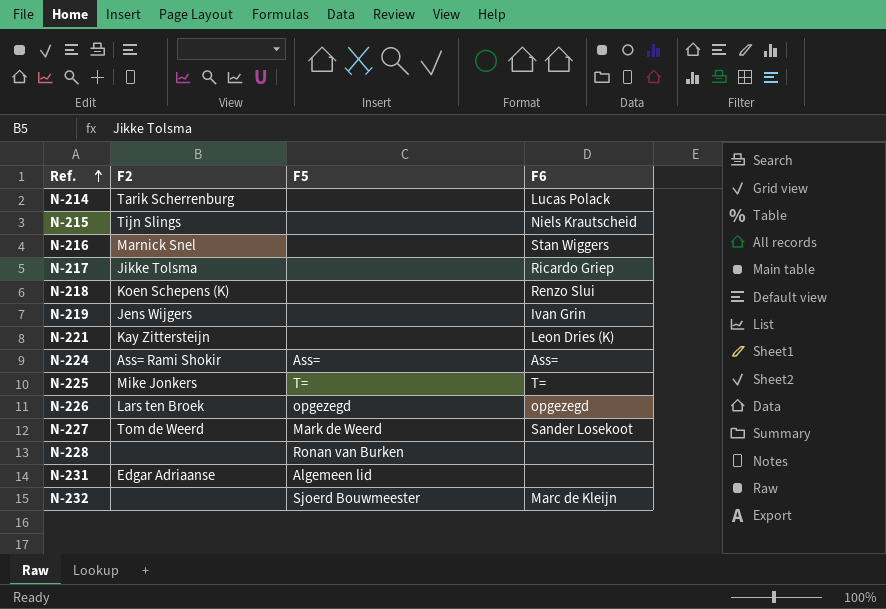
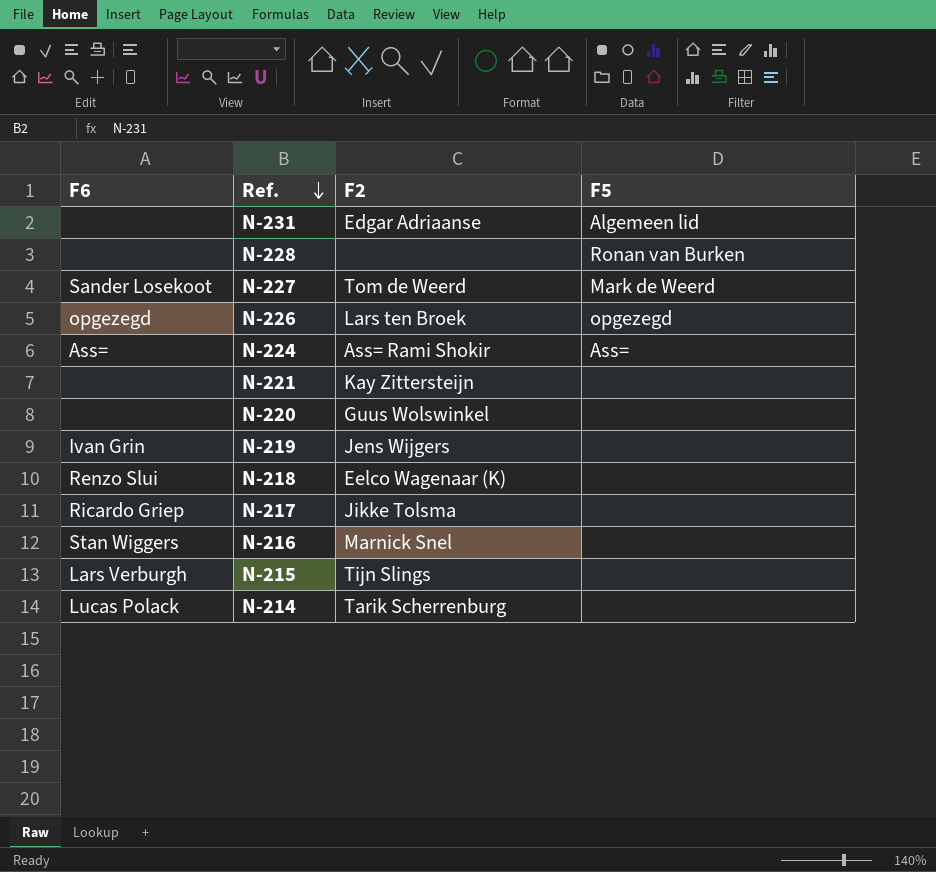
row order: Ref. ascending -> Ref. descending
column F6 | position: 4 -> 1
row N-225: Mike Jonkers | T= | T= -> none
row N-232: none | Sjoerd Bouwmeester | Marc de Kleijn -> none
N-221 | F6: Leon Dries (K) -> none
row N-220: none -> none | Guus Wolswinkel | none
N-218 | F2: Koen Schepens (K) -> Eelco Wagenaar (K)
N-215 | F6: Niels Krautscheid -> Lars Verburgh

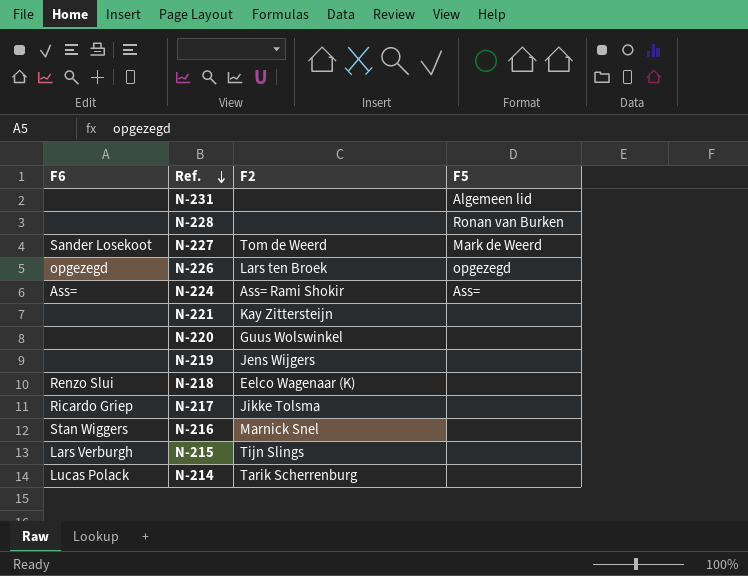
N-231 | F2: Edgar Adriaanse -> none
N-219 | F6: Ivan Grin -> none

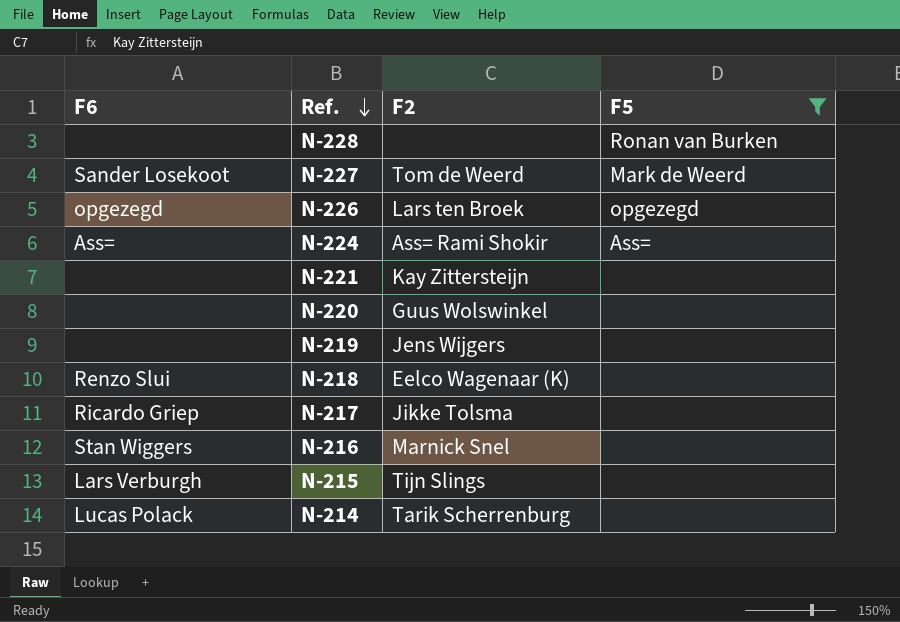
filter: none -> F5 != Algemeen lid

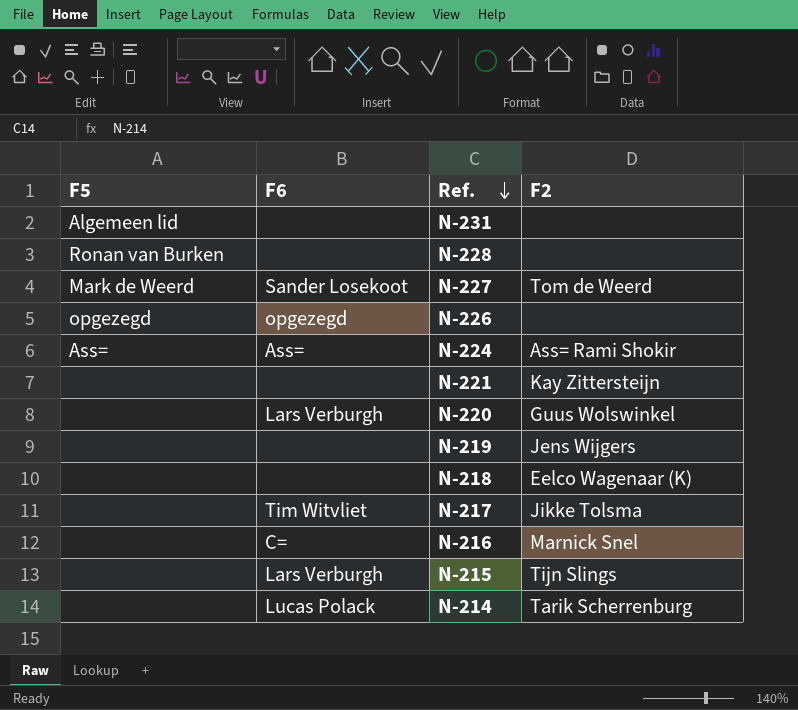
filter: F5 != Algemeen lid -> none
column F5 | position: 4 -> 1
N-226 | F2: Lars ten Broek -> none
N-220 | F6: none -> Lars Verburgh
N-218 | F6: Renzo Slui -> none
N-217 | F6: Ricardo Griep -> Tim Witvliet
N-216 | F6: Stan Wiggers -> C=

